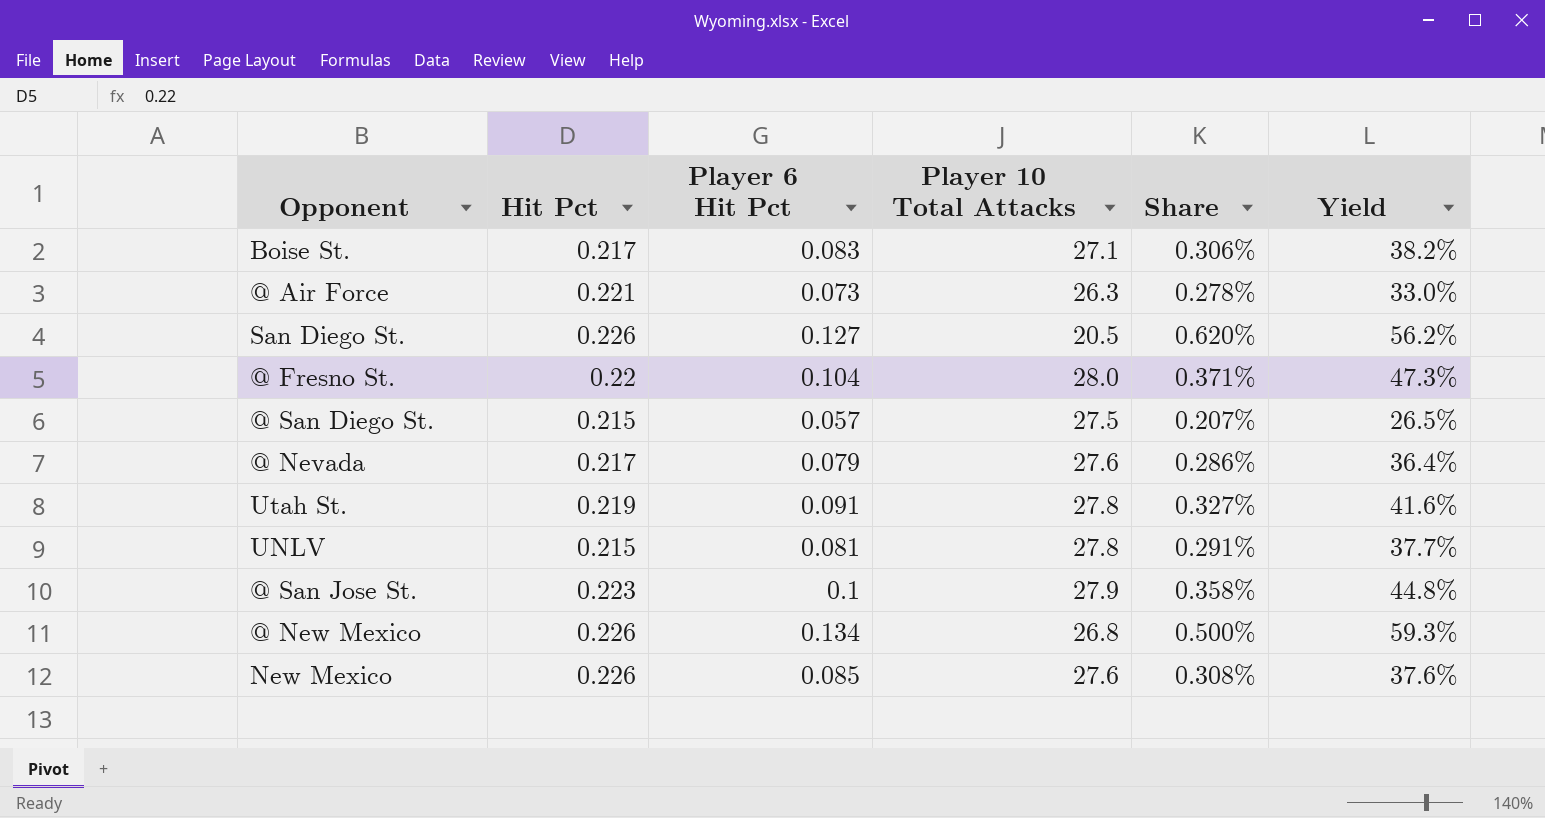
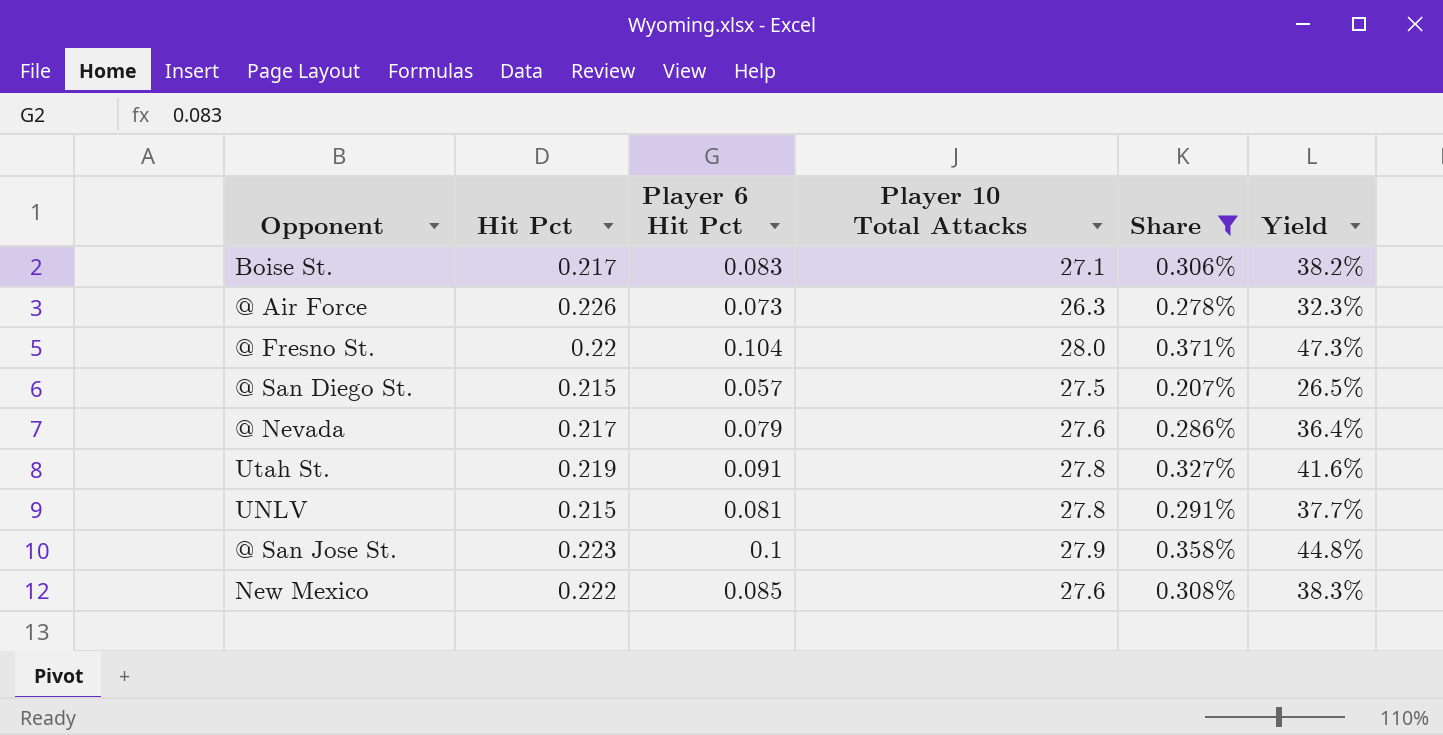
filter: none -> Share <= 0.371%
@ Air Force | Hit Pct: 0.221 -> 0.226
@ Air Force | Yield: 33.0% -> 32.3%
New Mexico | Hit Pct: 0.226 -> 0.222
New Mexico | Yield: 37.6% -> 38.3%

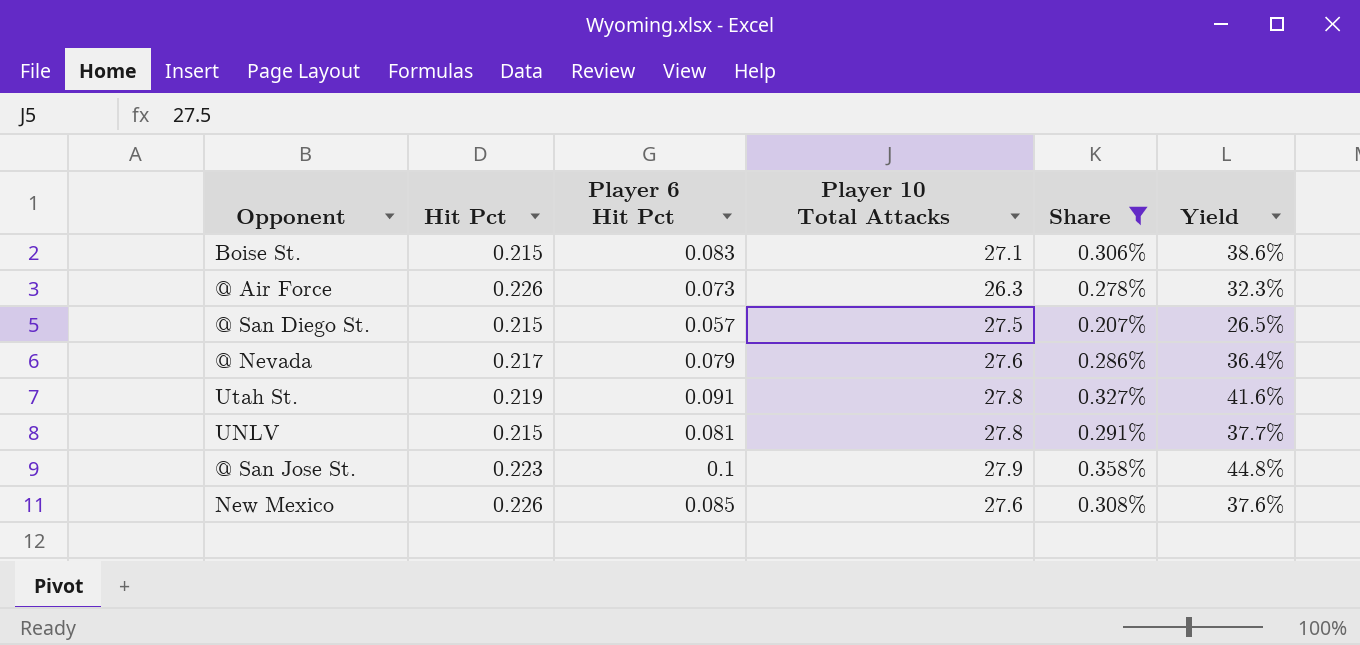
row @ Fresno St.: 0.22 | 0.104 | 28.0 | 0.371% | 47.3% -> none
Boise St. | Hit Pct: 0.217 -> 0.215
Boise St. | Yield: 38.2% -> 38.6%
New Mexico | Hit Pct: 0.222 -> 0.226
New Mexico | Yield: 38.3% -> 37.6%

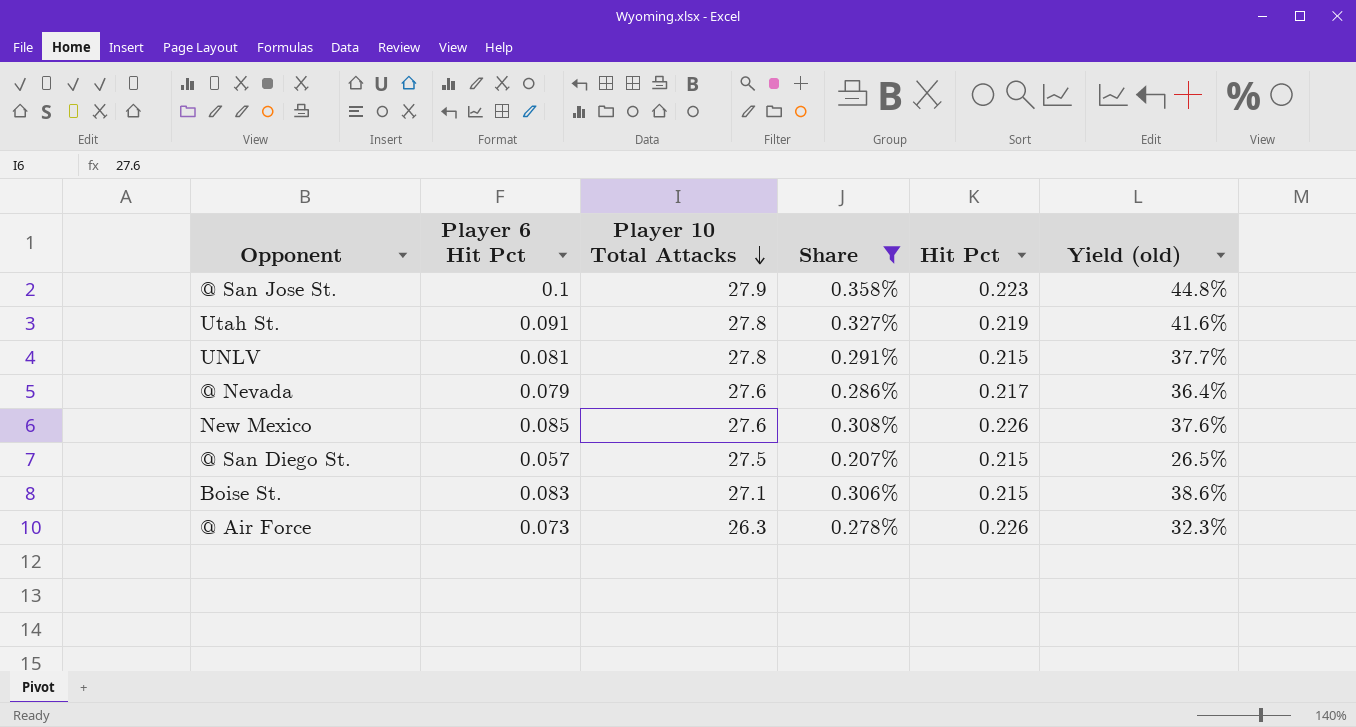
row order: none -> Player 10 Total Attacks descending
column Hit Pct | position: 2 -> 5
column name: Yield -> Yield (old)

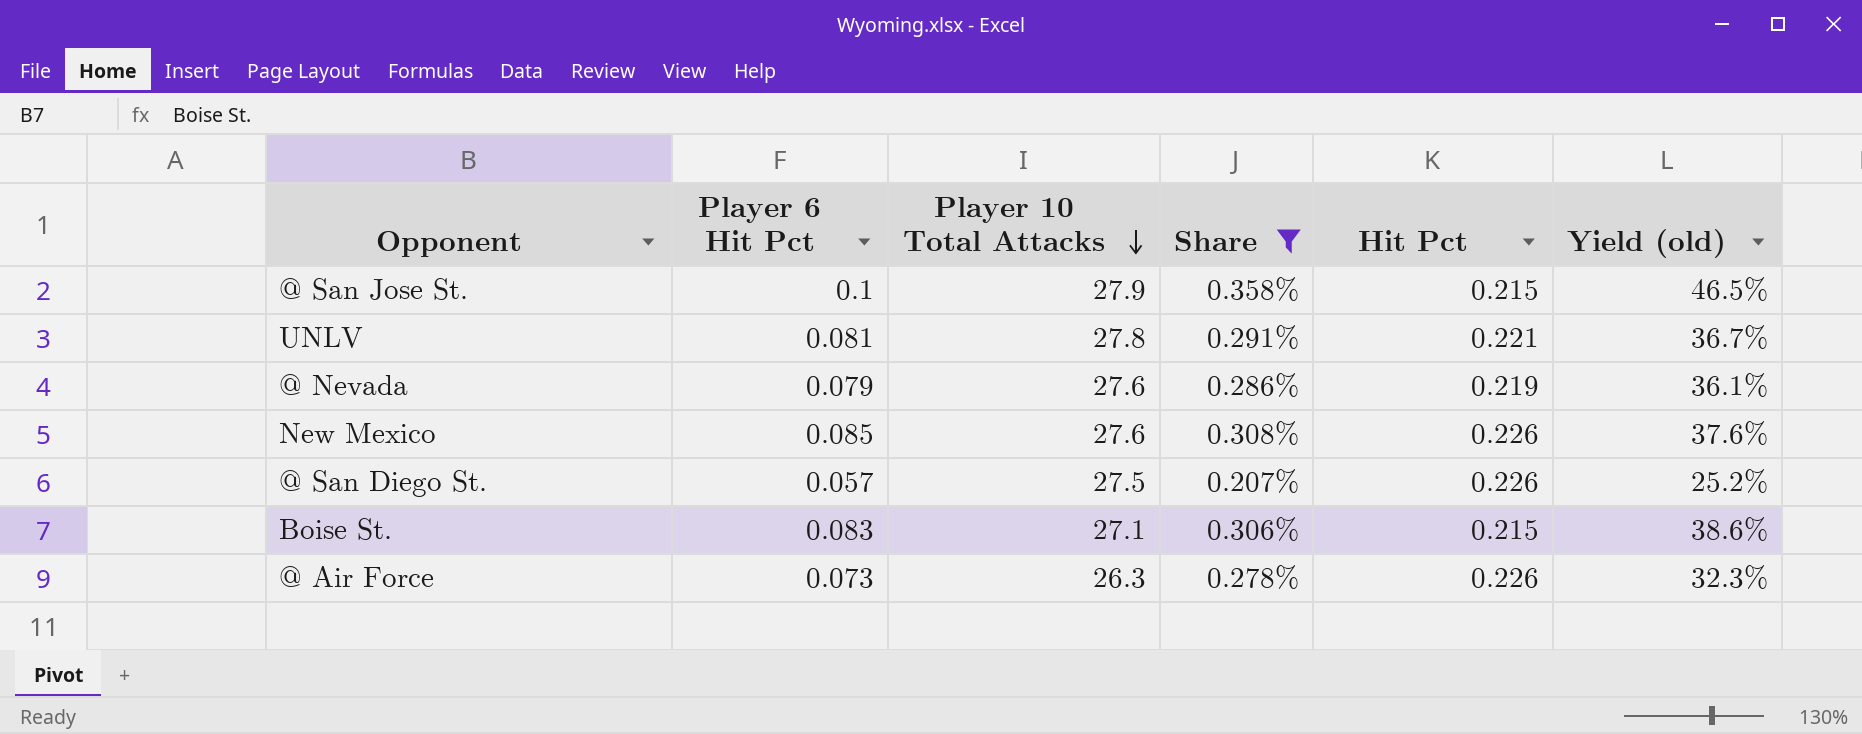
row Utah St.: 0.091 | 27.8 | 0.327% | 0.219 | 41.6% -> none
@ San Jose St. | Hit Pct: 0.223 -> 0.215
@ San Jose St. | Yield (old): 44.8% -> 46.5%
UNLV | Hit Pct: 0.215 -> 0.221
UNLV | Yield (old): 37.7% -> 36.7%
@ Nevada | Hit Pct: 0.217 -> 0.219
@ Nevada | Yield (old): 36.4% -> 36.1%
@ San Diego St. | Hit Pct: 0.215 -> 0.226
@ San Diego St. | Yield (old): 26.5% -> 25.2%

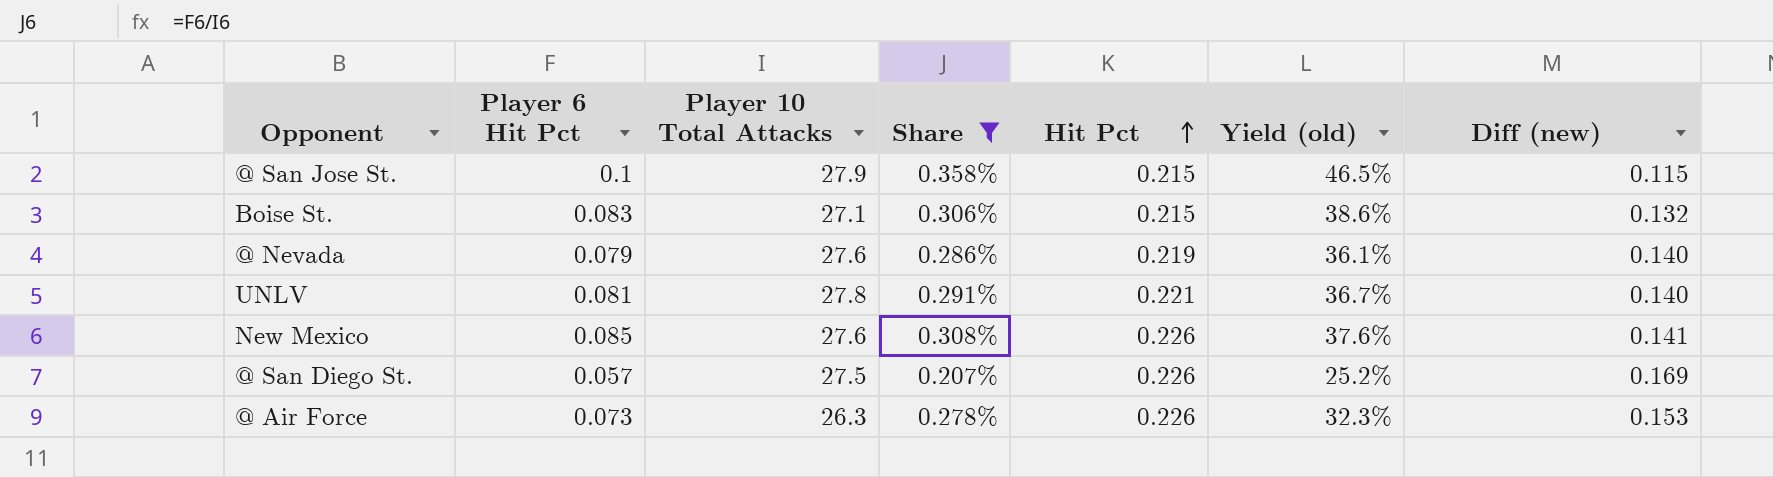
row order: Player 10 Total Attacks descending -> Hit Pct ascending
column Diff (new) | formula: none -> [Hit Pct] - [Player 6 Hit Pct]

